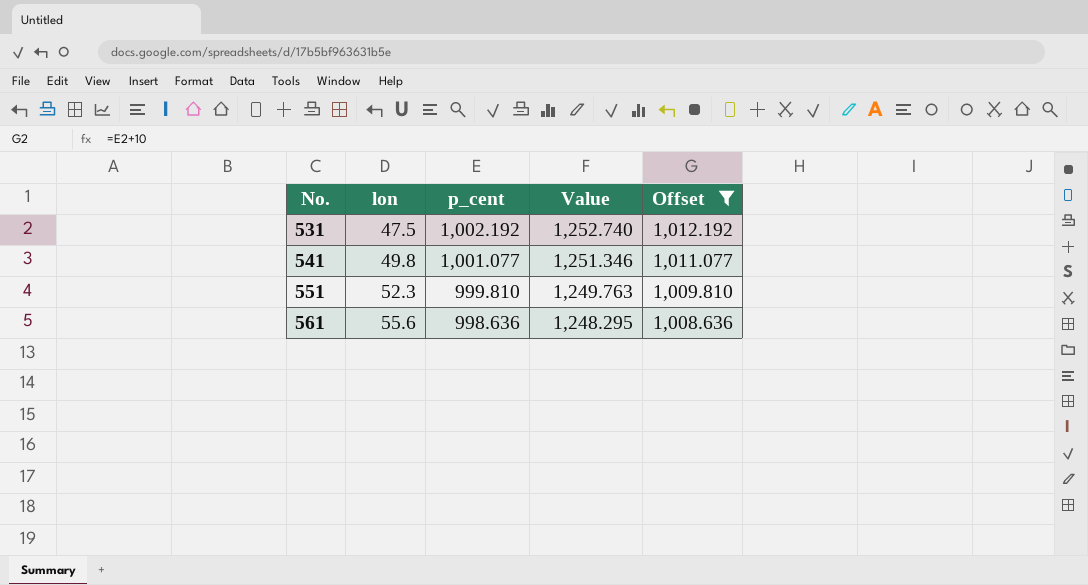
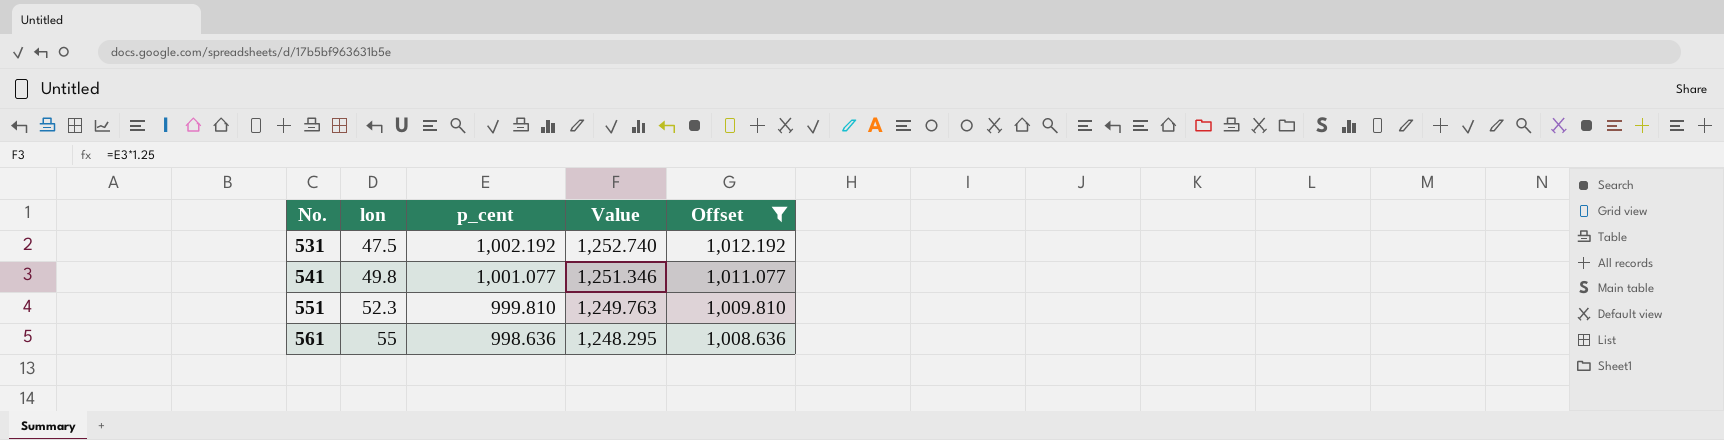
561 | lon: 55.6 -> 55

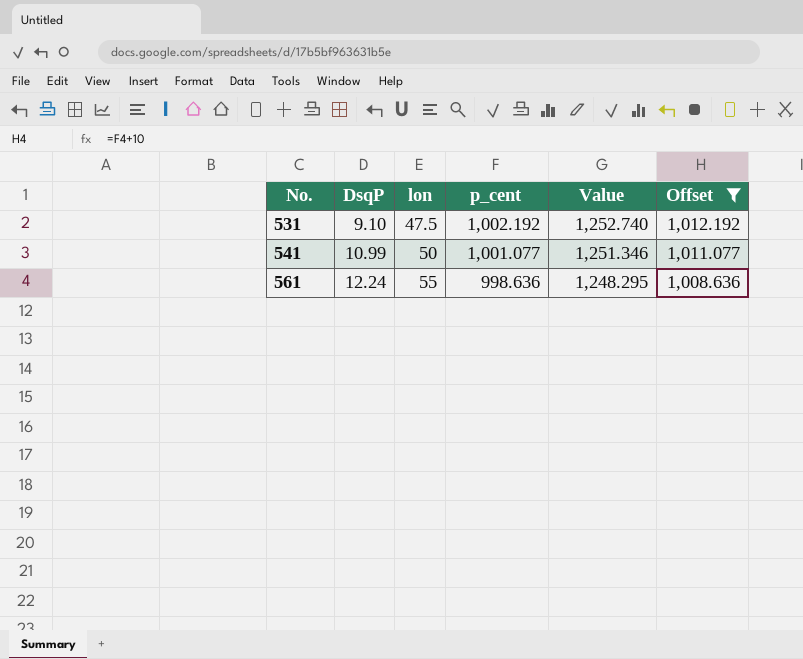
column DsqP | position: none -> 2
row 551: 52.3 | 999.810 | 1,249.763 | 1,009.810 -> none
541 | lon: 49.8 -> 50

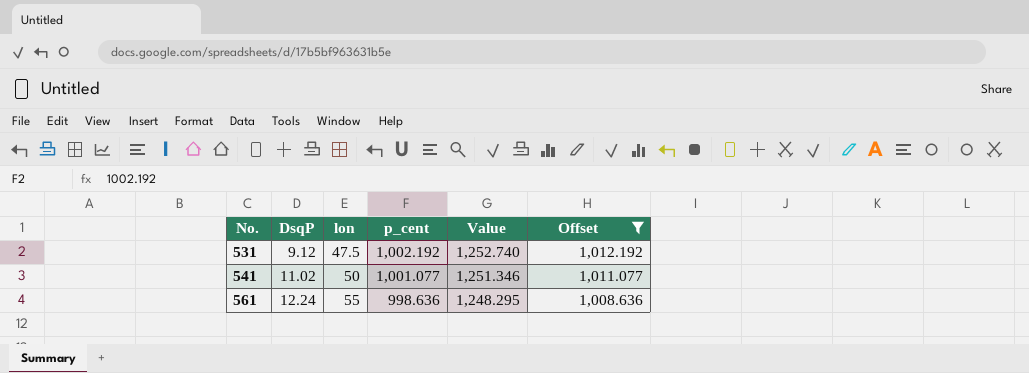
531 | DsqP: 9.10 -> 9.12
541 | DsqP: 10.99 -> 11.02

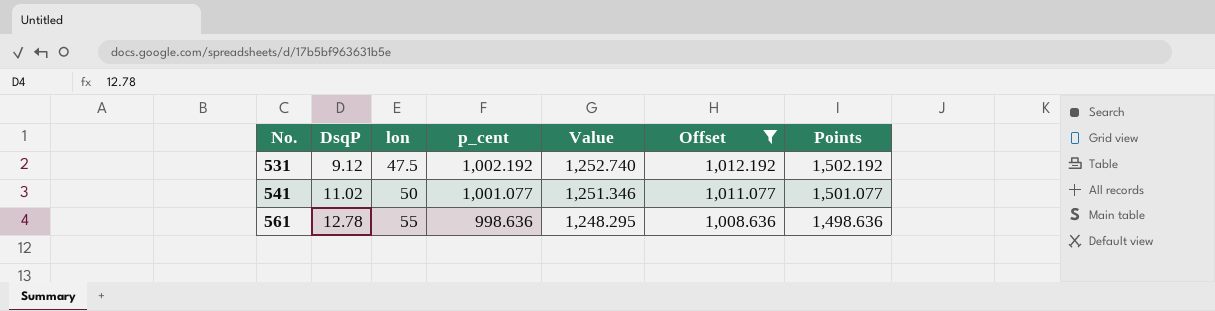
column Points | formula: none -> [p_cent] + 500
561 | DsqP: 12.24 -> 12.78

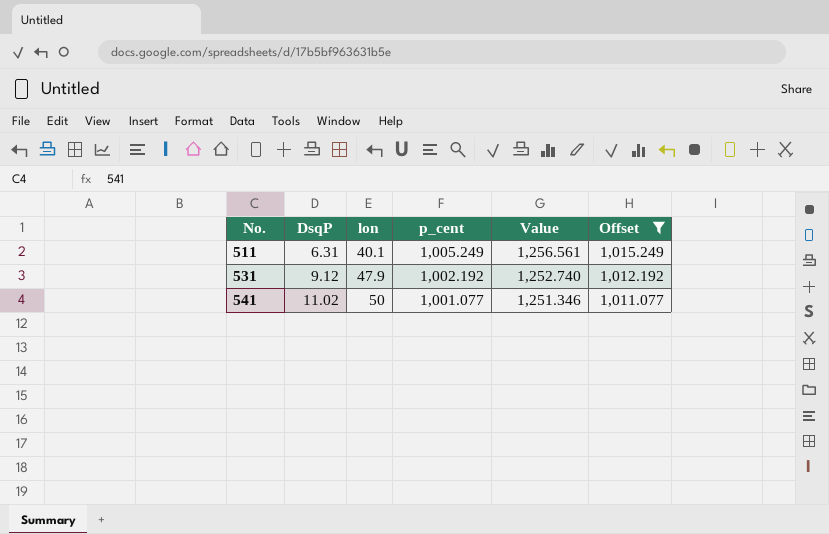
column Points | formula: [p_cent] + 500 -> none
row 561: 12.78 | 55 | 998.636 | 1,248.295 | 1,008.636 | 1,498.636 -> none
row 511: none -> 6.31 | 40.1 | 1,005.249 | 1,256.561 | 1,015.249
531 | lon: 47.5 -> 47.9

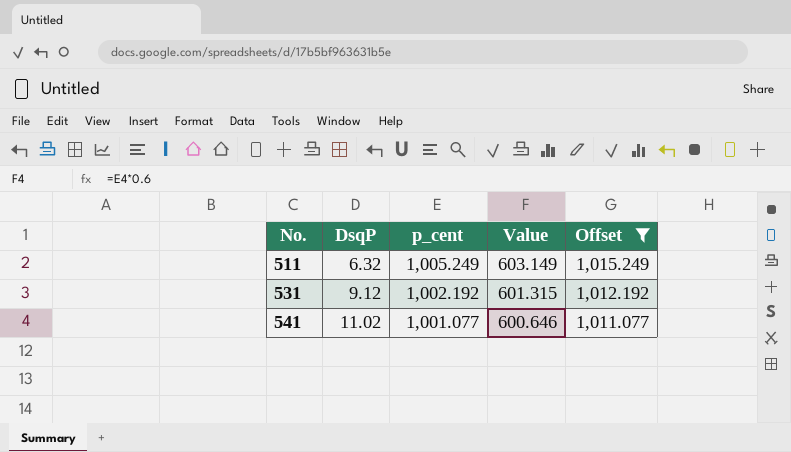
column lon | position: 3 -> none
column Value | formula: [p_cent] * 1.25 -> [p_cent] * 0.6
511 | DsqP: 6.31 -> 6.32

